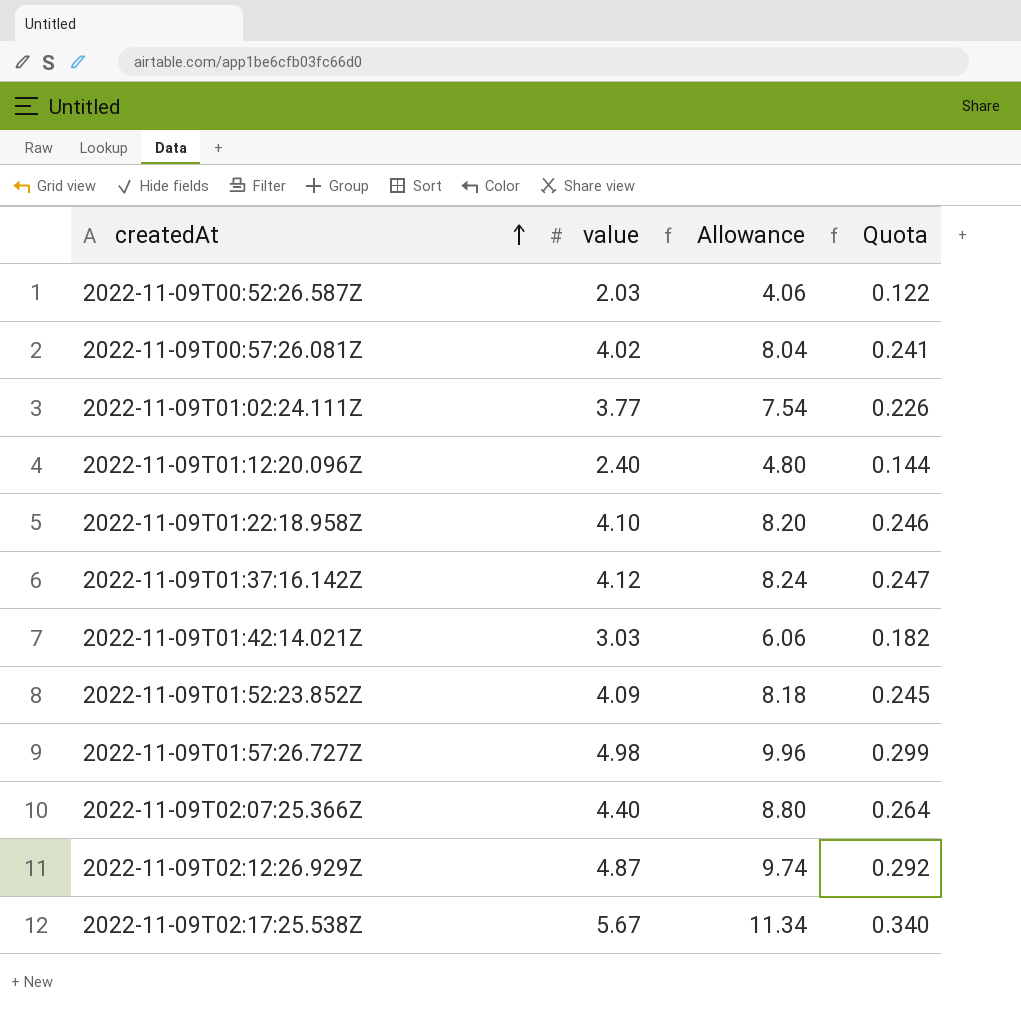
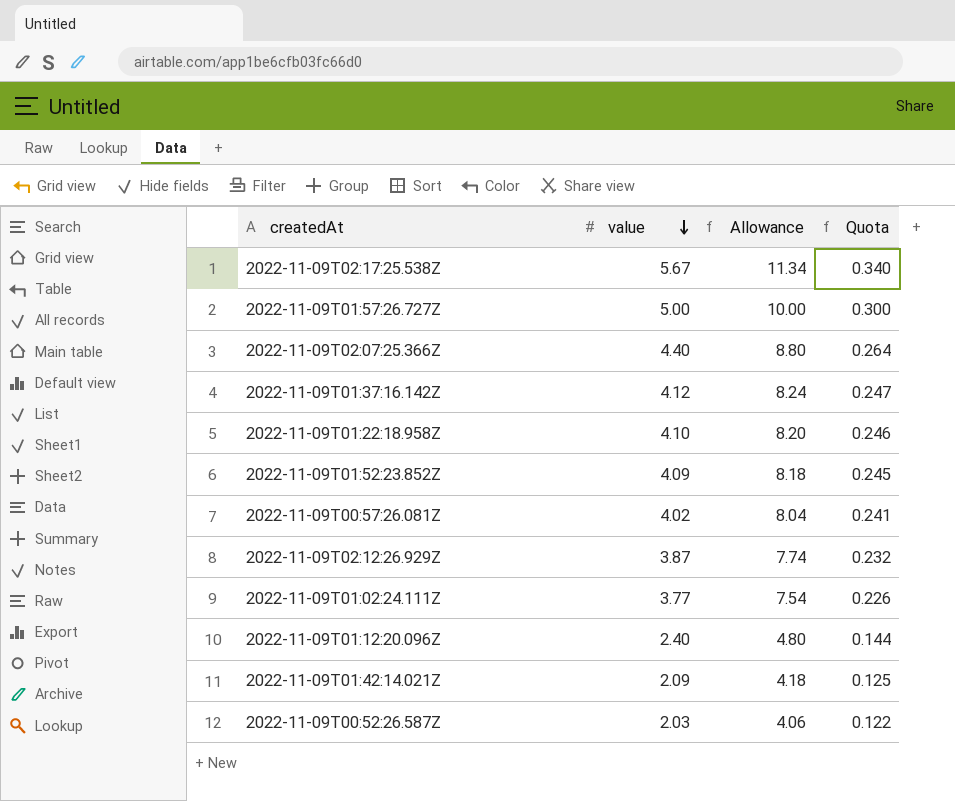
row order: createdAt ascending -> value descending
2022-11-09T01:57:26.727Z | value: 4.98 -> 5.00
2022-11-09T01:57:26.727Z | Allowance: 9.96 -> 10.00
2022-11-09T01:57:26.727Z | Quota: 0.299 -> 0.300
2022-11-09T02:12:26.929Z | value: 4.87 -> 3.87
2022-11-09T02:12:26.929Z | Allowance: 9.74 -> 7.74
2022-11-09T02:12:26.929Z | Quota: 0.292 -> 0.232
2022-11-09T01:42:14.021Z | value: 3.03 -> 2.09
2022-11-09T01:42:14.021Z | Allowance: 6.06 -> 4.18
2022-11-09T01:42:14.021Z | Quota: 0.182 -> 0.125

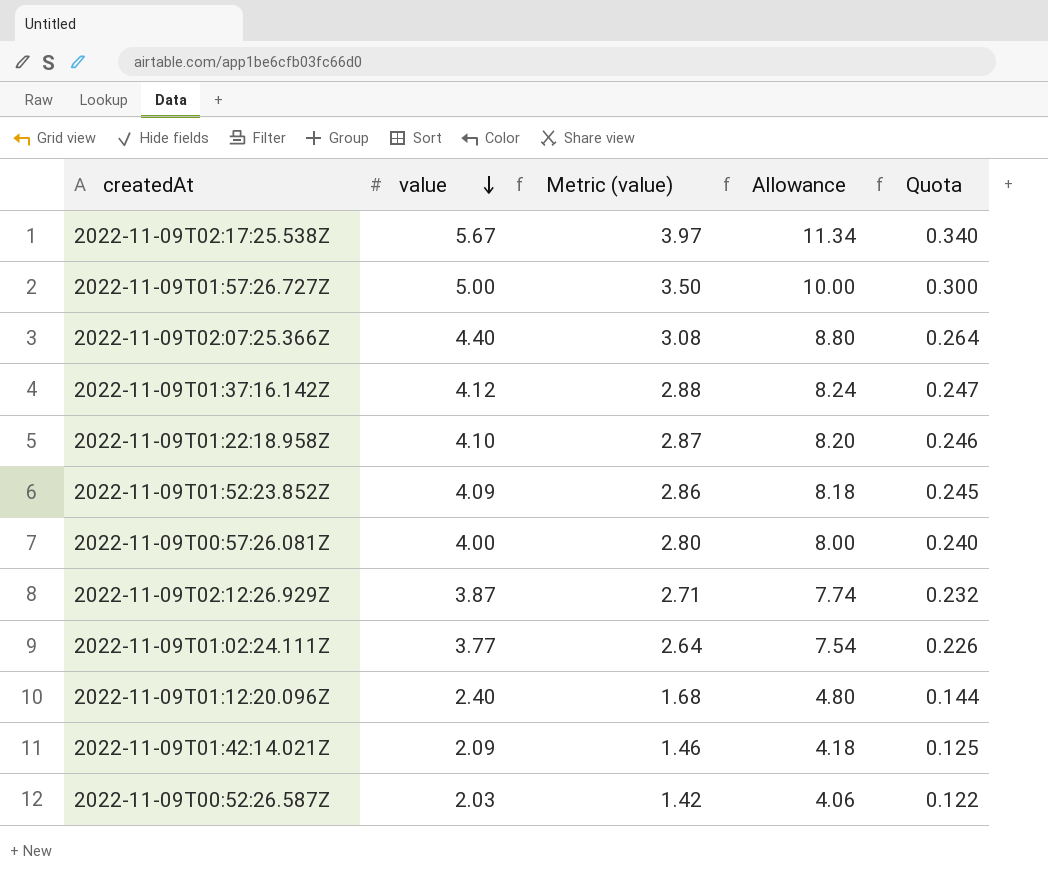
column Metric (value) | formula: none -> [value] * 0.7
2022-11-09T00:57:26.081Z | value: 4.02 -> 4.00
2022-11-09T00:57:26.081Z | Allowance: 8.04 -> 8.00
2022-11-09T00:57:26.081Z | Quota: 0.241 -> 0.240

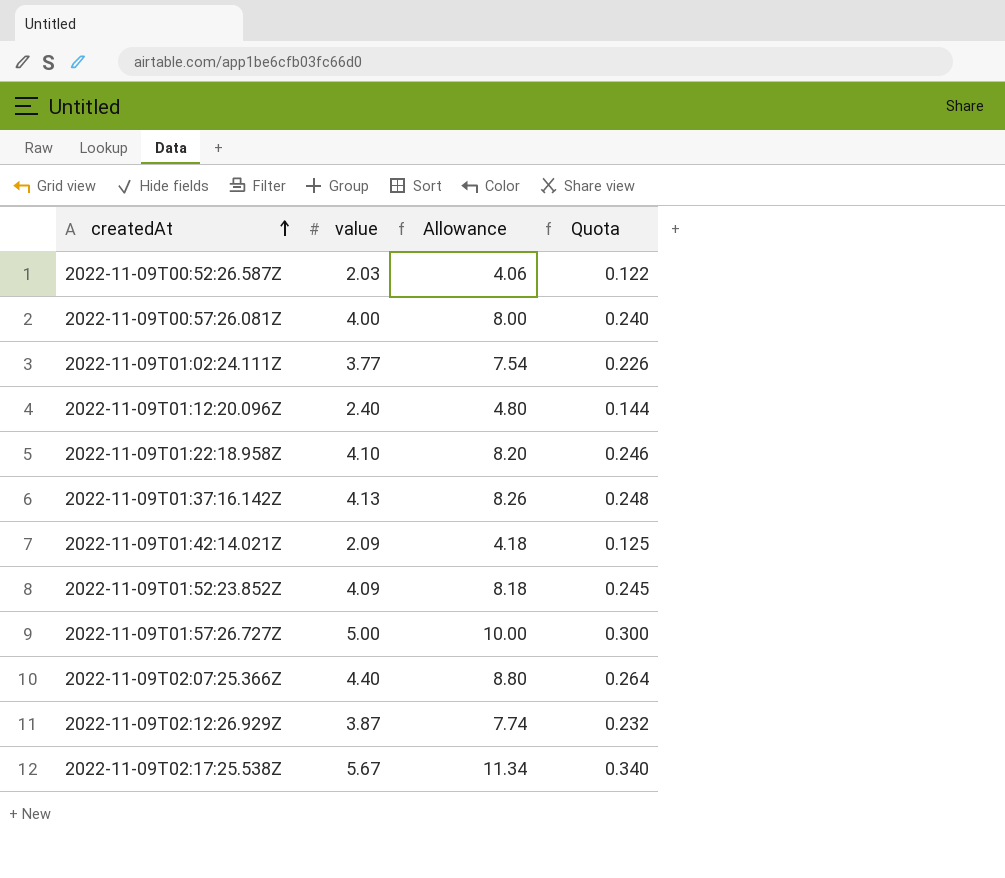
row order: value descending -> createdAt ascending
column Metric (value) | formula: [value] * 0.7 -> none
2022-11-09T01:37:16.142Z | value: 4.12 -> 4.13
2022-11-09T01:37:16.142Z | Allowance: 8.24 -> 8.26
2022-11-09T01:37:16.142Z | Quota: 0.247 -> 0.248

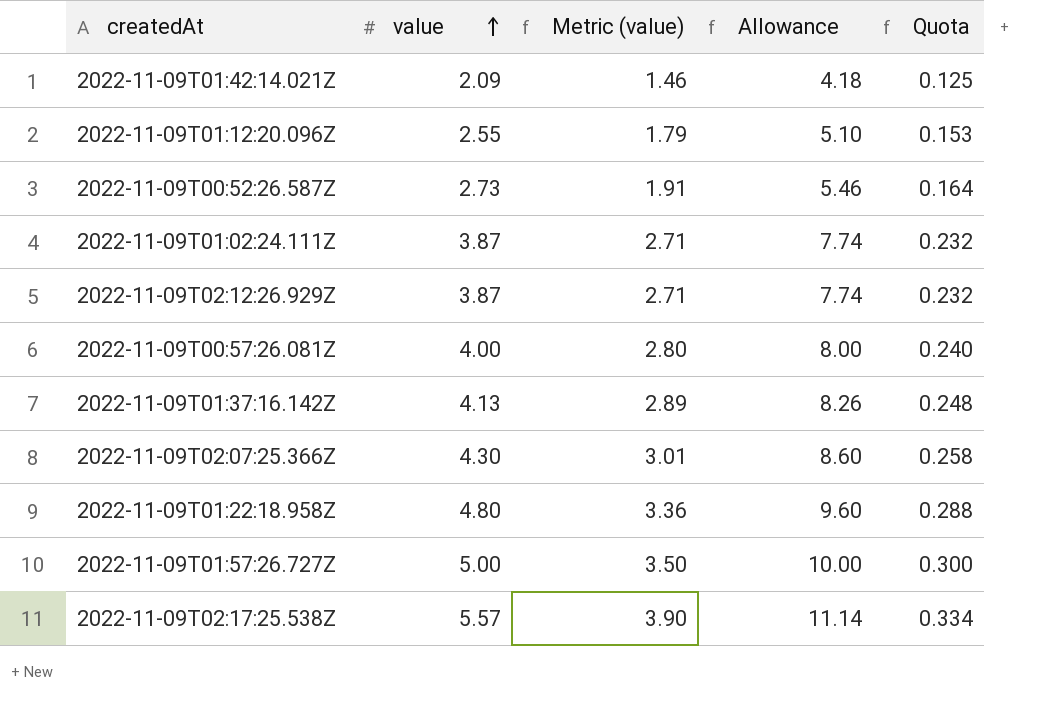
row order: createdAt ascending -> value ascending
column Metric (value) | formula: none -> [value] * 0.7
row 2022-11-09T01:52:23.852Z: 4.09 | 8.18 | 0.245 -> none
2022-11-09T01:12:20.096Z | value: 2.40 -> 2.55
2022-11-09T01:12:20.096Z | Allowance: 4.80 -> 5.10
2022-11-09T01:12:20.096Z | Quota: 0.144 -> 0.153
2022-11-09T00:52:26.587Z | value: 2.03 -> 2.73
2022-11-09T00:52:26.587Z | Allowance: 4.06 -> 5.46
2022-11-09T00:52:26.587Z | Quota: 0.122 -> 0.164
2022-11-09T01:02:24.111Z | value: 3.77 -> 3.87
2022-11-09T01:02:24.111Z | Allowance: 7.54 -> 7.74
2022-11-09T01:02:24.111Z | Quota: 0.226 -> 0.232
2022-11-09T02:07:25.366Z | value: 4.40 -> 4.30
2022-11-09T02:07:25.366Z | Allowance: 8.80 -> 8.60
2022-11-09T02:07:25.366Z | Quota: 0.264 -> 0.258
2022-11-09T01:22:18.958Z | value: 4.10 -> 4.80
2022-11-09T01:22:18.958Z | Allowance: 8.20 -> 9.60
2022-11-09T01:22:18.958Z | Quota: 0.246 -> 0.288
2022-11-09T02:17:25.538Z | value: 5.67 -> 5.57
2022-11-09T02:17:25.538Z | Allowance: 11.34 -> 11.14
2022-11-09T02:17:25.538Z | Quota: 0.340 -> 0.334

